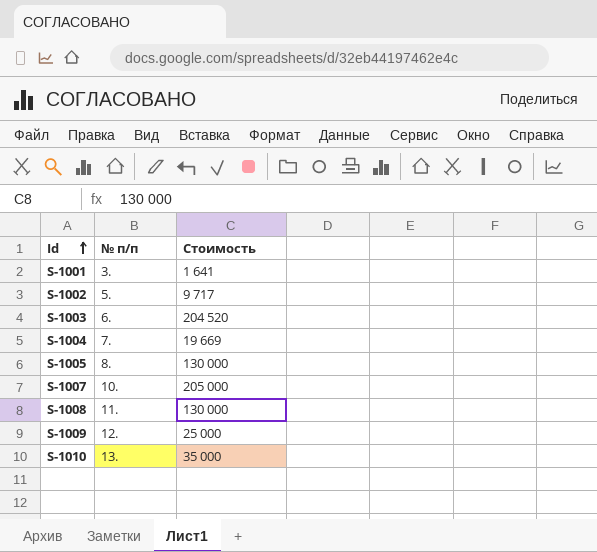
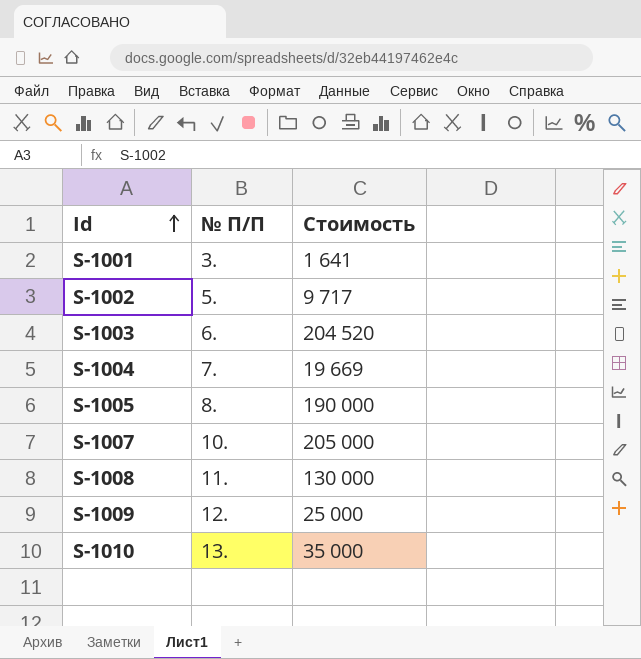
column name: № п/п -> № П/П
S-1005 | Стоимость: 130 000 -> 190 000

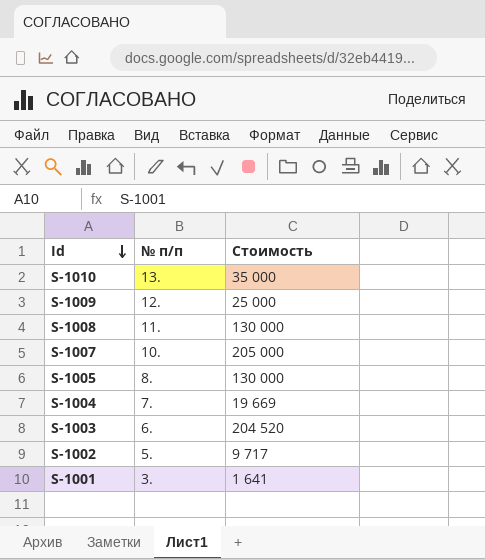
row order: Id ascending -> Id descending
column name: № П/П -> № п/п
S-1005 | Стоимость: 190 000 -> 130 000

